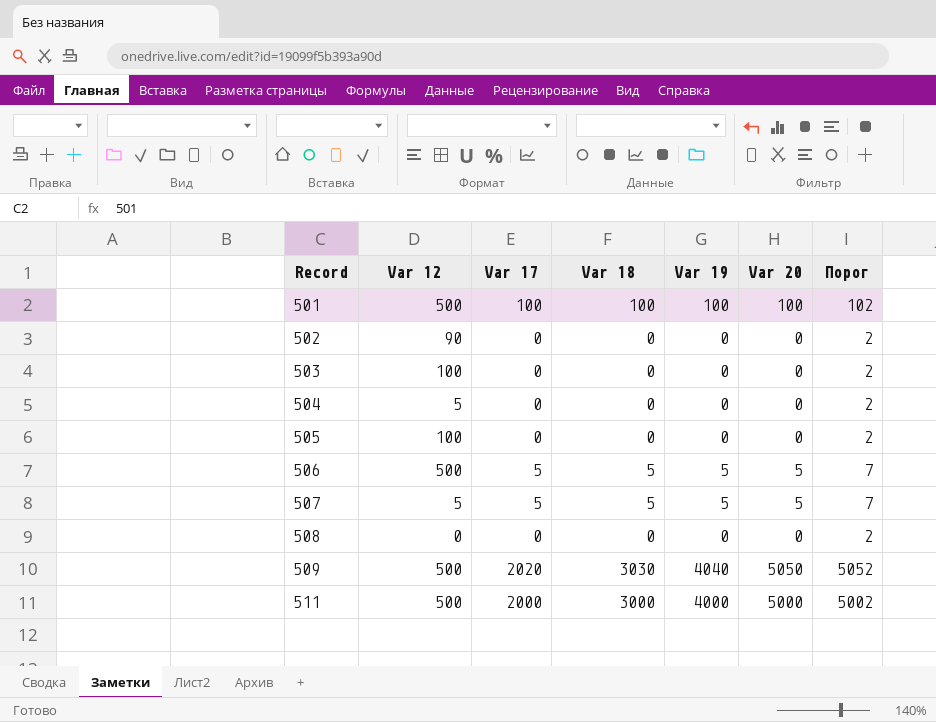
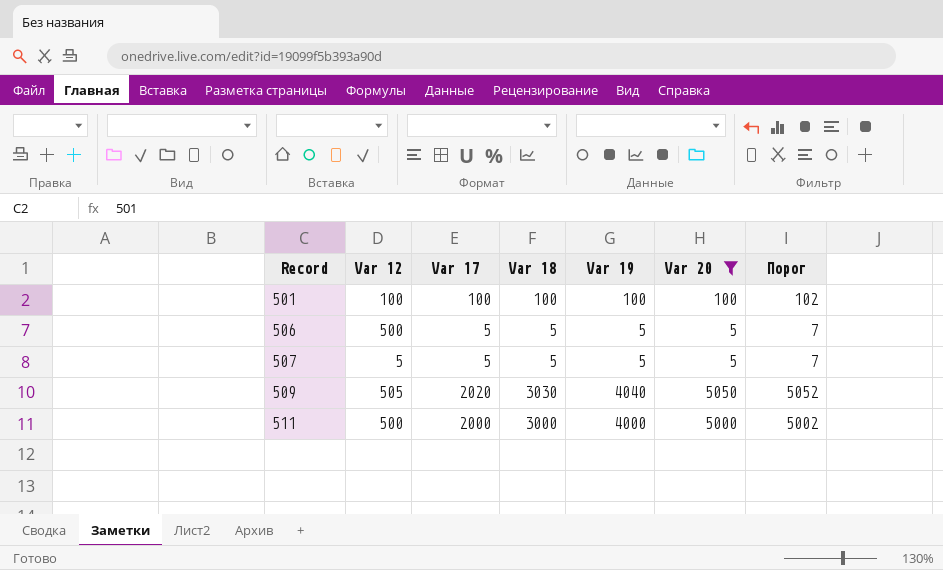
filter: none -> Var 20 != 0
501 | Var 12: 500 -> 100
509 | Var 12: 500 -> 505

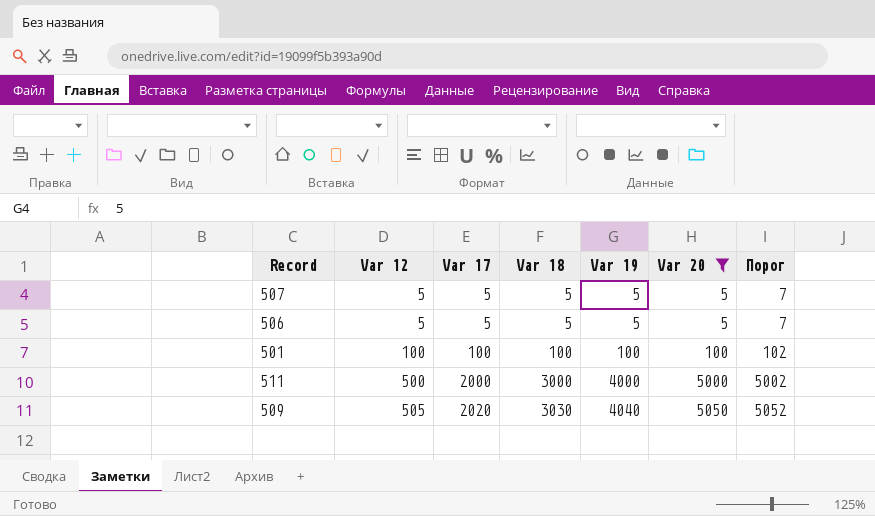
row order: Record ascending -> Var 12 ascending
506 | Var 12: 500 -> 5

